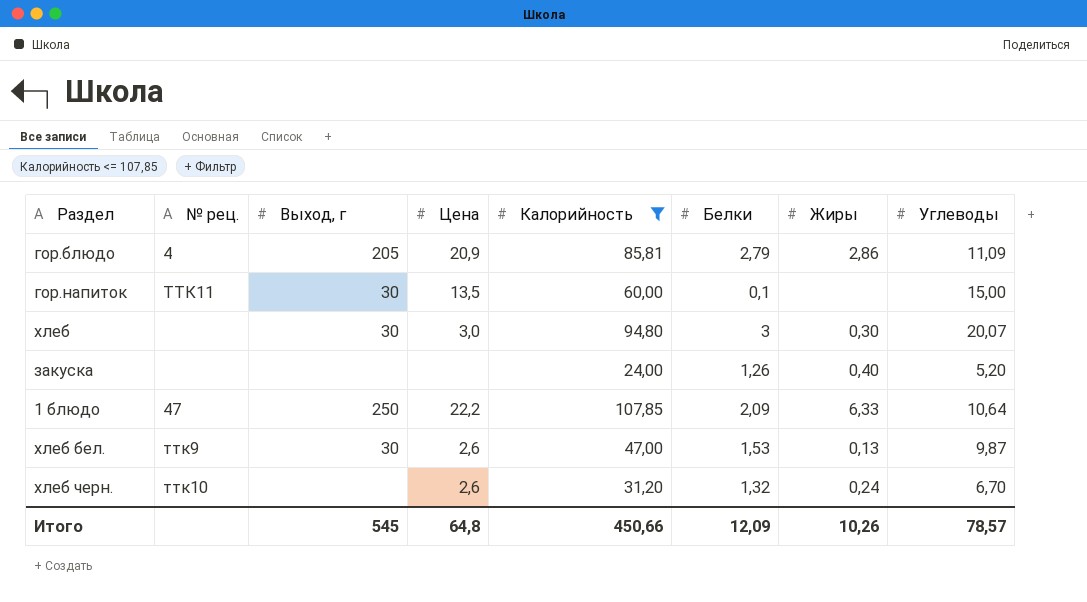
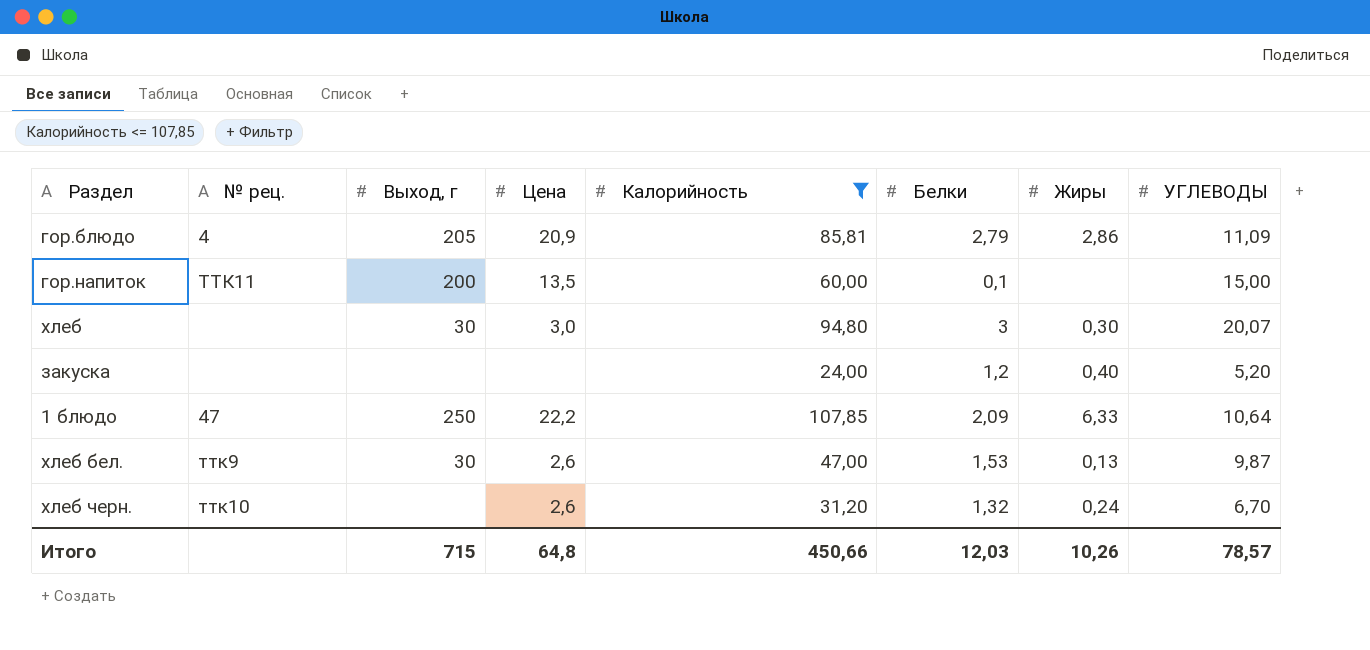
column name: Углеводы -> УГЛЕВОДЫ
гор.напиток | Выход, г: 30 -> 200
закуска | Белки: 1,26 -> 1,2
Итого | Выход, г: 545 -> 715
Итого | Белки: 12,09 -> 12,03

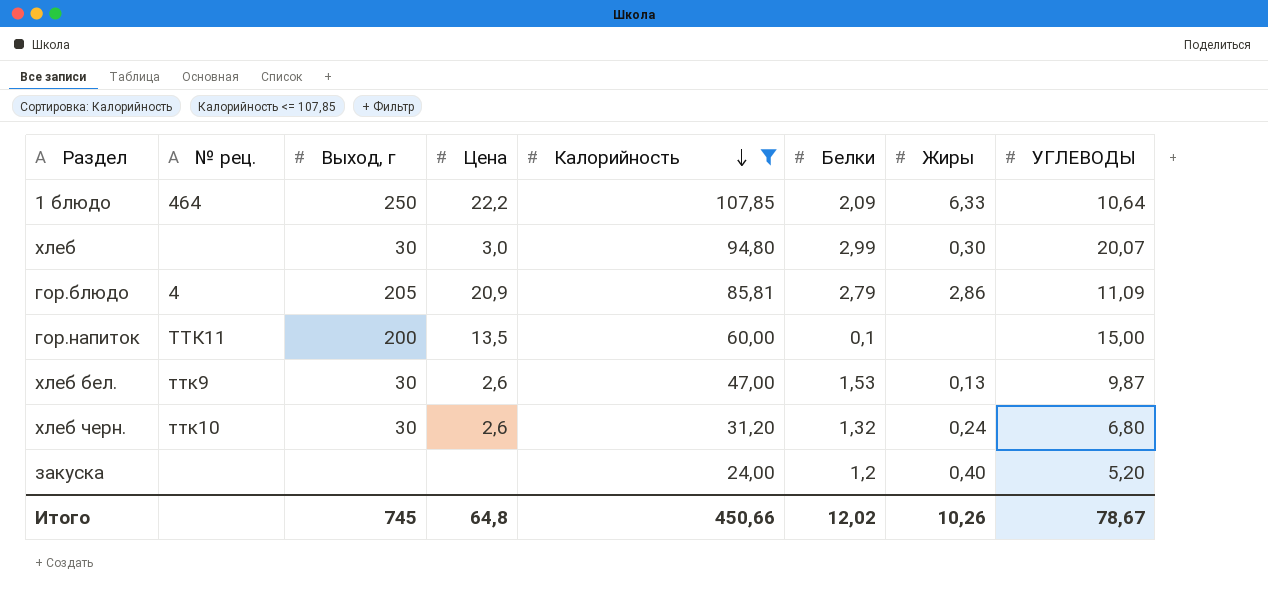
row order: none -> Калорийность descending
1 блюдо | № рец.: 47 -> 464
хлеб | Белки: 3 -> 2,99
хлеб черн. | Выход, г: none -> 30
хлеб черн. | УГЛЕВОДЫ: 6,70 -> 6,80
Итого | Выход, г: 715 -> 745
Итого | Белки: 12,03 -> 12,02
Итого | УГЛЕВОДЫ: 78,57 -> 78,67

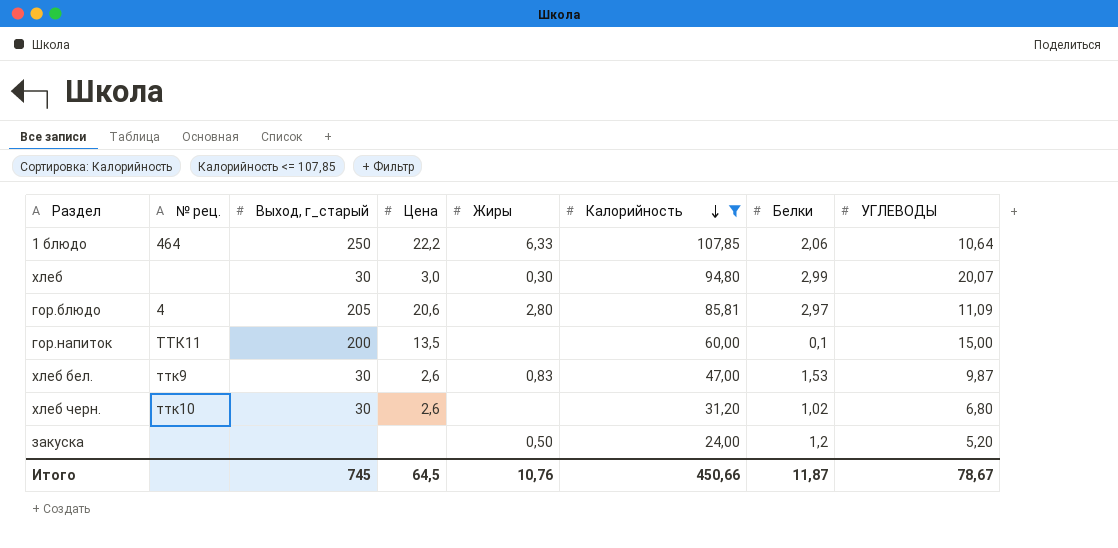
column name: Выход, г -> Выход, г_старый
column Жиры | position: 7 -> 5
1 блюдо | Белки: 2,09 -> 2,06
гор.блюдо | Цена: 20,9 -> 20,6
гор.блюдо | Жиры: 2,86 -> 2,80
гор.блюдо | Белки: 2,79 -> 2,97
хлеб бел. | Жиры: 0,13 -> 0,83
хлеб черн. | Жиры: 0,24 -> none
хлеб черн. | Белки: 1,32 -> 1,02
закуска | Жиры: 0,40 -> 0,50
Итого | Цена: 64,8 -> 64,5
Итого | Жиры: 10,26 -> 10,76
Итого | Белки: 12,02 -> 11,87

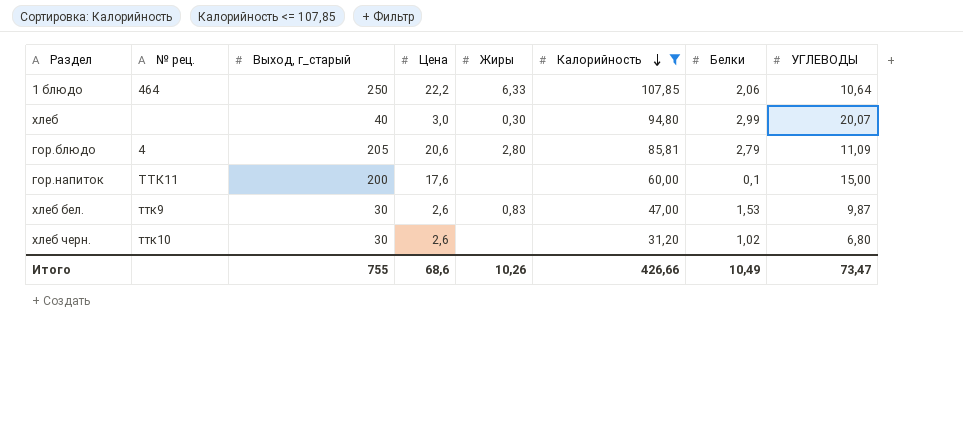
row закуска: none | none | none | 0,50 | 24,00 | 1,2 | 5,20 -> none
хлеб | Выход, г_старый: 30 -> 40
гор.блюдо | Белки: 2,97 -> 2,79
гор.напиток | Цена: 13,5 -> 17,6
Итого | Выход, г_старый: 745 -> 755
Итого | Цена: 64,5 -> 68,6
Итого | Жиры: 10,76 -> 10,26
Итого | Калорийность: 450,66 -> 426,66
Итого | Белки: 11,87 -> 10,49
Итого | УГЛЕВОДЫ: 78,67 -> 73,47

